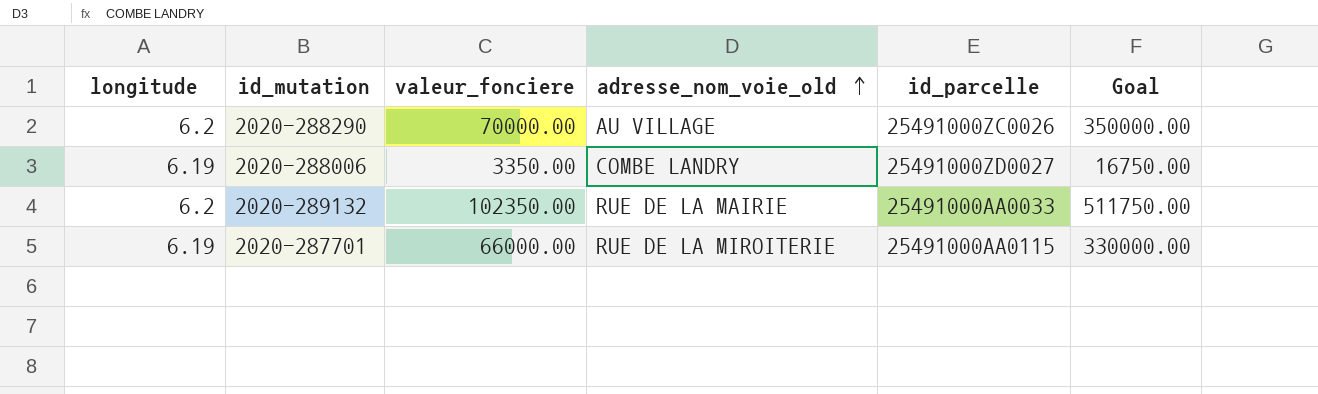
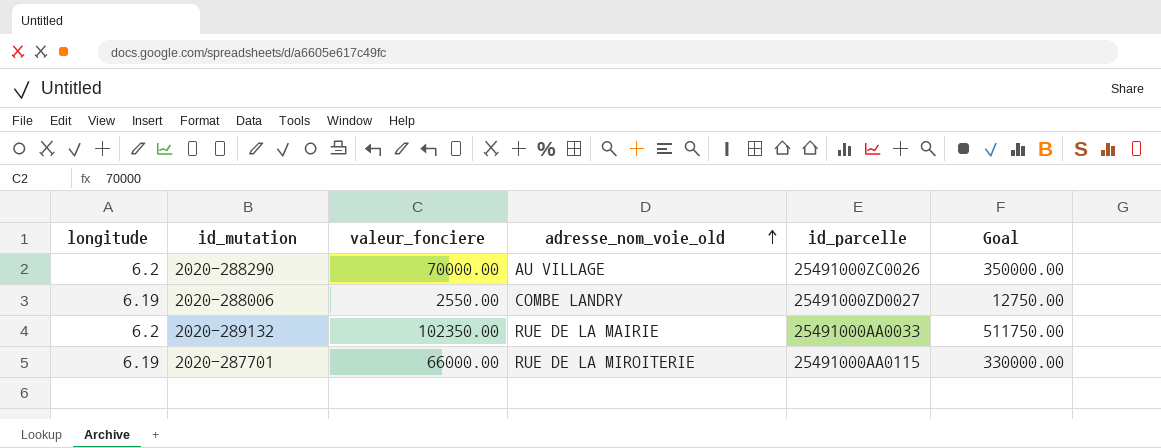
2020-288006 | valeur_fonciere: 3350.00 -> 2550.00
2020-288006 | Goal: 16750.00 -> 12750.00

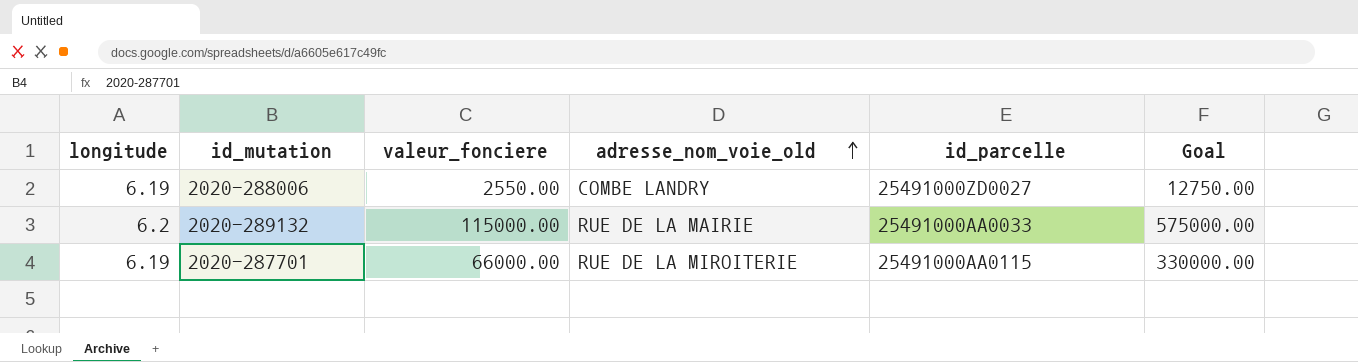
row 2020-288290: 6.2 | 70000.00 | AU VILLAGE | 25491000ZC0026 | 350000.00 -> none
2020-289132 | valeur_fonciere: 102350.00 -> 115000.00
2020-289132 | Goal: 511750.00 -> 575000.00

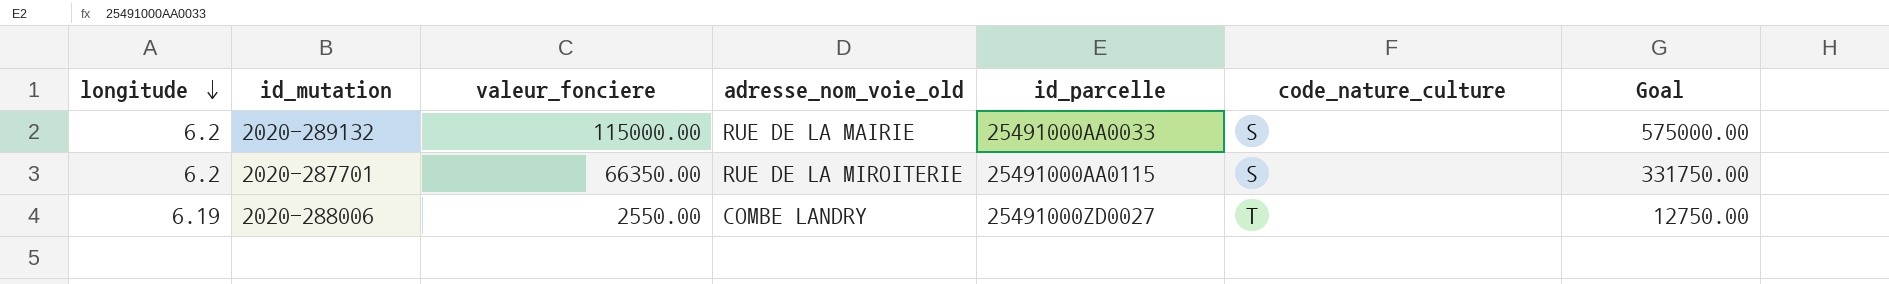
row order: adresse_nom_voie_old ascending -> longitude descending
column code_nature_culture | position: none -> 6
2020-287701 | longitude: 6.19 -> 6.2
2020-287701 | valeur_fonciere: 66000.00 -> 66350.00
2020-287701 | Goal: 330000.00 -> 331750.00

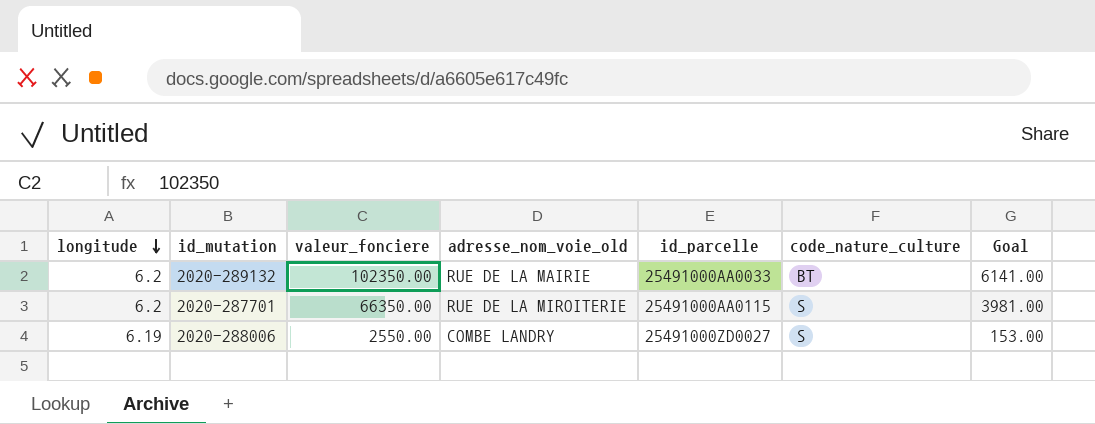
column Goal | formula: [valeur_fonciere] * 5 -> [valeur_fonciere] * 0.06
2020-289132 | valeur_fonciere: 115000.00 -> 102350.00
2020-289132 | code_nature_culture: S -> BT
2020-288006 | code_nature_culture: T -> S

